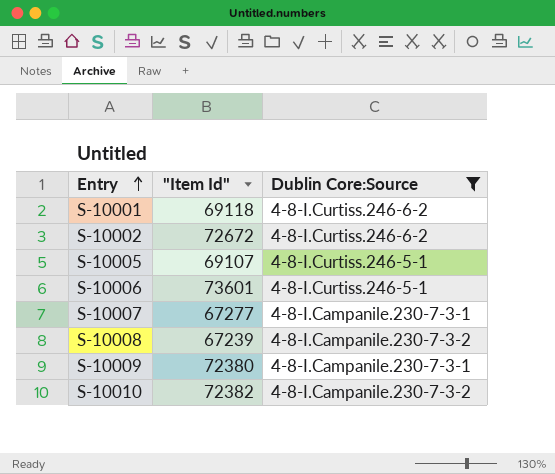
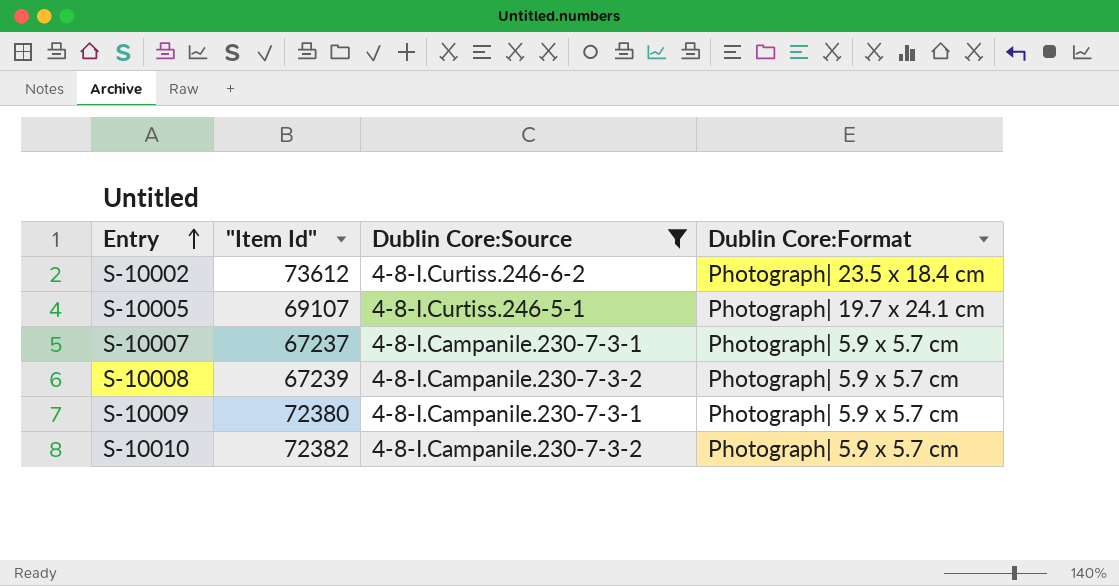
column Dublin Core:Format | position: none -> 4
row S-10001: 69118 | 4-8-I.Curtiss.246-6-2 -> none
row S-10006: 73601 | 4-8-I.Curtiss.246-5-1 -> none
S-10002 | "Item Id": 72672 -> 73612
S-10007 | "Item Id": 67277 -> 67237

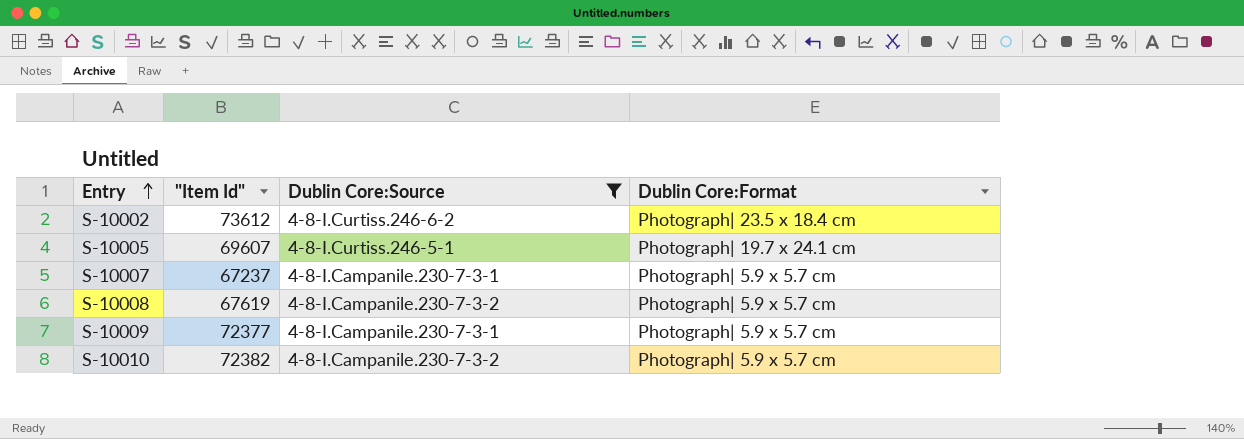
S-10005 | "Item Id": 69107 -> 69607
S-10008 | "Item Id": 67239 -> 67619
S-10009 | "Item Id": 72380 -> 72377

